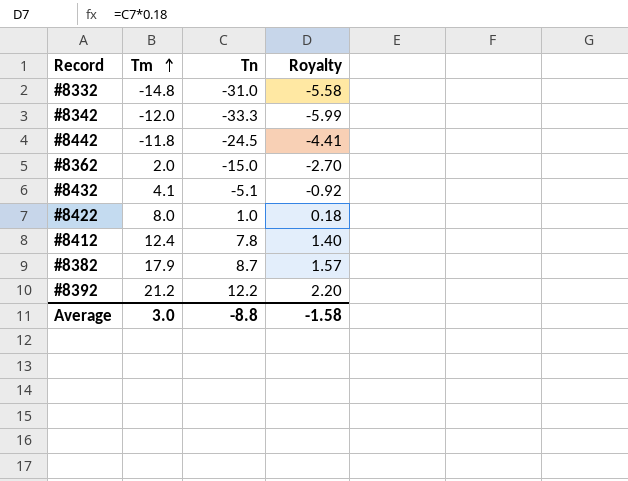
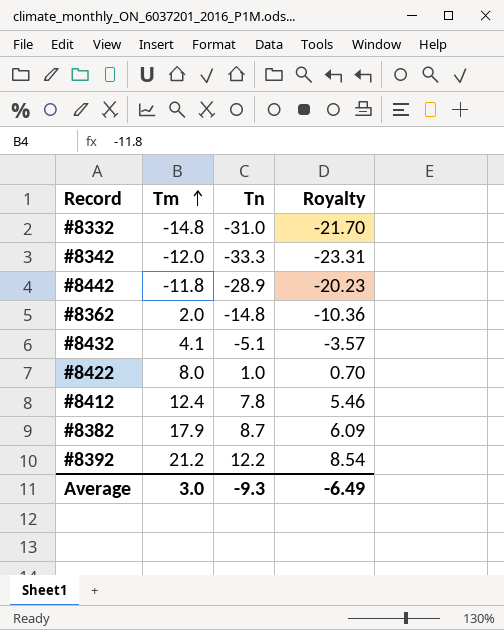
column Royalty | formula: [Tn] * 0.18 -> [Tn] * 0.7
#8442 | Tn: -24.5 -> -28.9
#8362 | Tn: -15.0 -> -14.8
Average | Tn: -8.8 -> -9.3
Average | Royalty: -1.58 -> -6.49

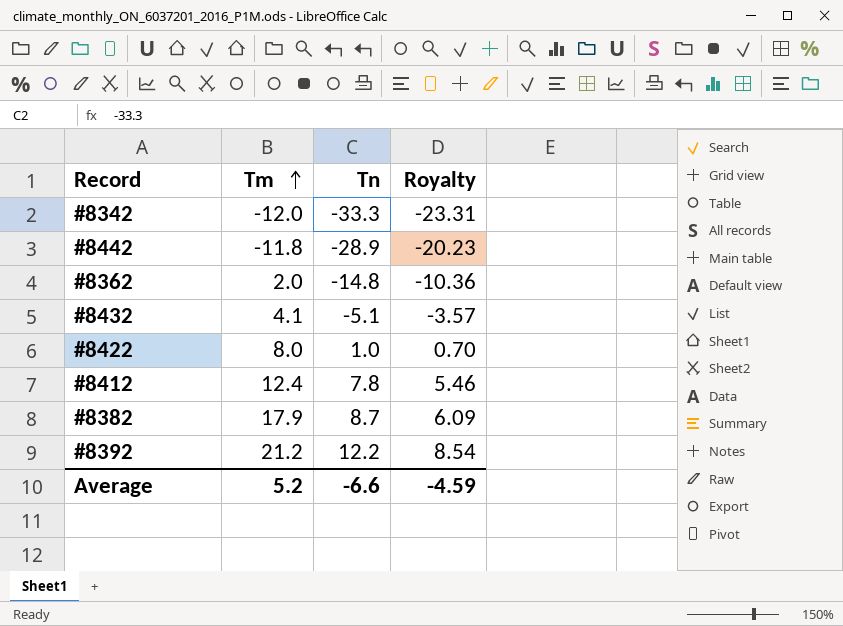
row #8332: -14.8 | -31.0 | -21.70 -> none
Average | Tm: 3.0 -> 5.2
Average | Tn: -9.3 -> -6.6
Average | Royalty: -6.49 -> -4.59

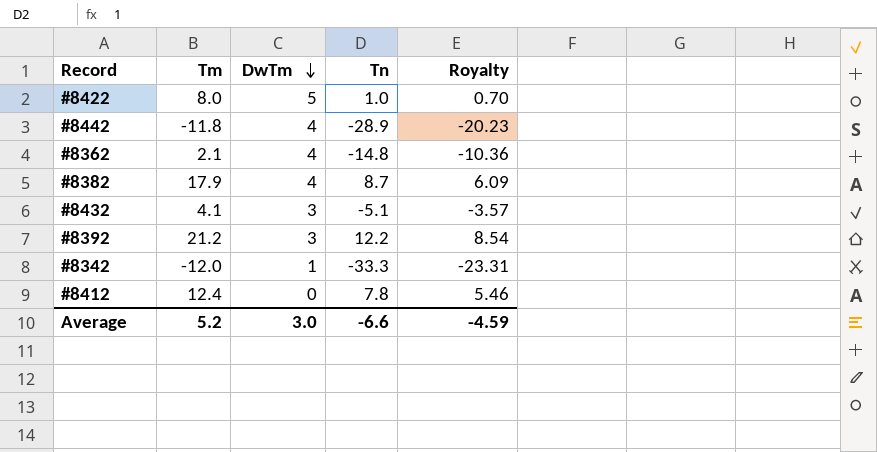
row order: Tm ascending -> DwTm descending
column DwTm | position: none -> 3
#8362 | Tm: 2.0 -> 2.1

